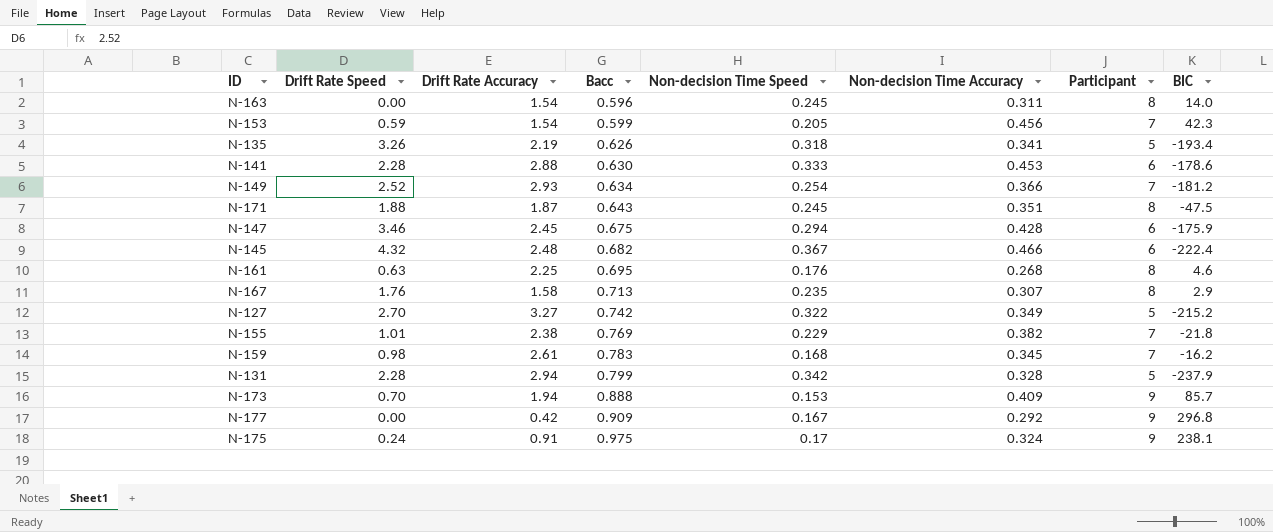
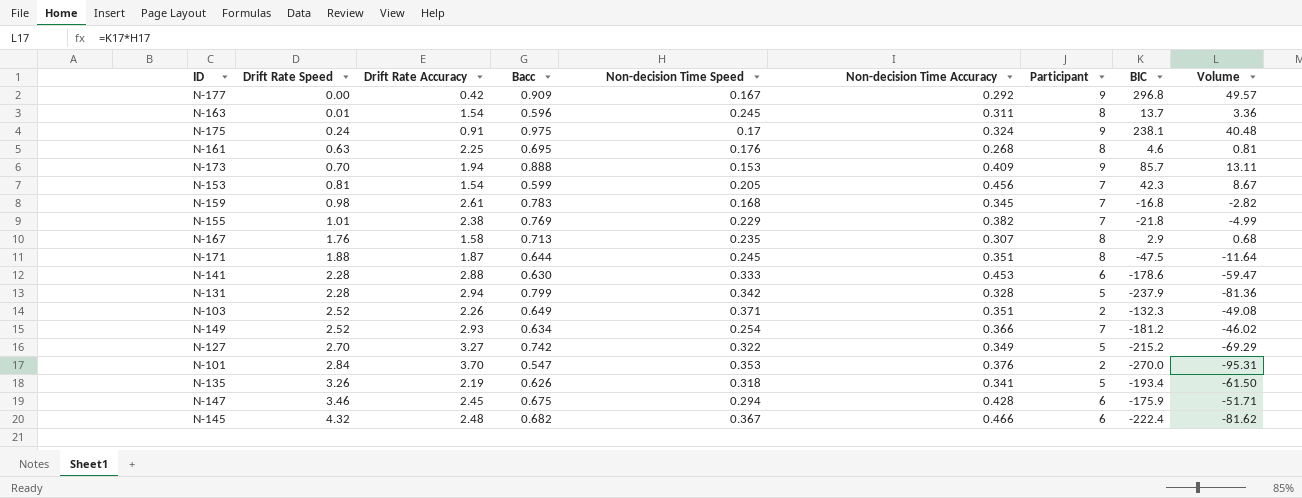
row order: Bacc ascending -> Drift Rate Speed ascending
column Volume | formula: none -> [Non-decision Time Speed] * [BIC]
N-163 | Drift Rate Speed: 0.00 -> 0.01
N-163 | BIC: 14.0 -> 13.7
N-153 | Drift Rate Speed: 0.59 -> 0.81
N-159 | BIC: -16.2 -> -16.8
N-171 | Bacc: 0.643 -> 0.644
row N-103: none -> 2.52 | 2.26 | 0.649 | 0.371 | 0.351 | 2 | -132.3 | -49.08
row N-101: none -> 2.84 | 3.70 | 0.547 | 0.353 | 0.376 | 2 | -270.0 | -95.31

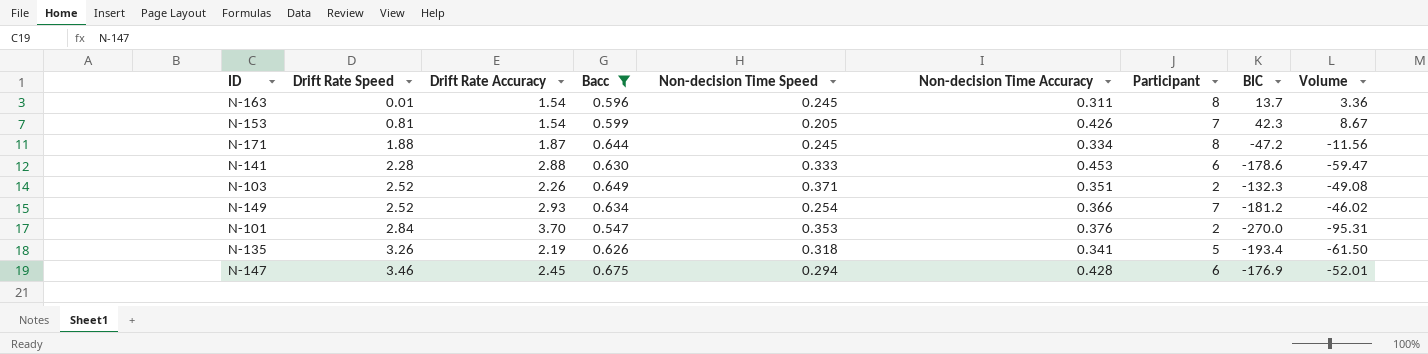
filter: none -> Bacc <= 0.675
N-153 | Non-decision Time Accuracy: 0.456 -> 0.426
N-171 | Non-decision Time Accuracy: 0.351 -> 0.334
N-171 | BIC: -47.5 -> -47.2
N-171 | Volume: -11.64 -> -11.56
N-147 | BIC: -175.9 -> -176.9
N-147 | Volume: -51.71 -> -52.01

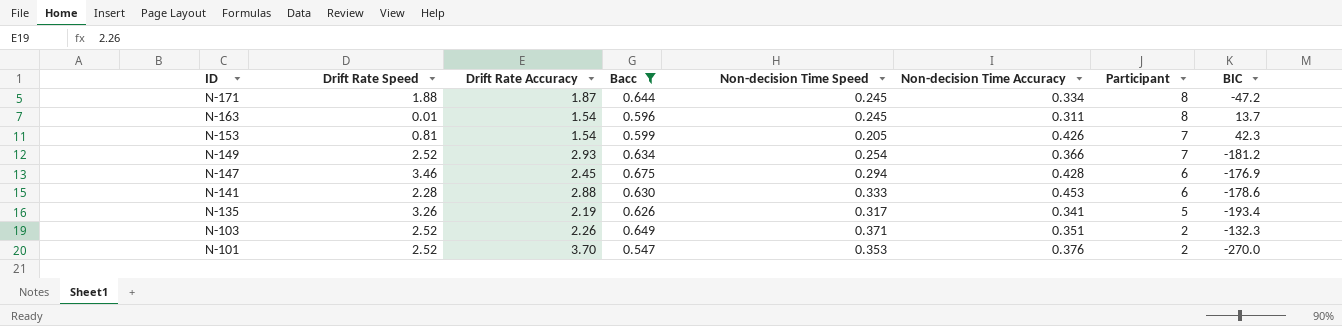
row order: Drift Rate Speed ascending -> ID descending
column Volume | formula: [Non-decision Time Speed] * [BIC] -> none
N-135 | Non-decision Time Speed: 0.318 -> 0.317
N-101 | Drift Rate Speed: 2.84 -> 2.52

